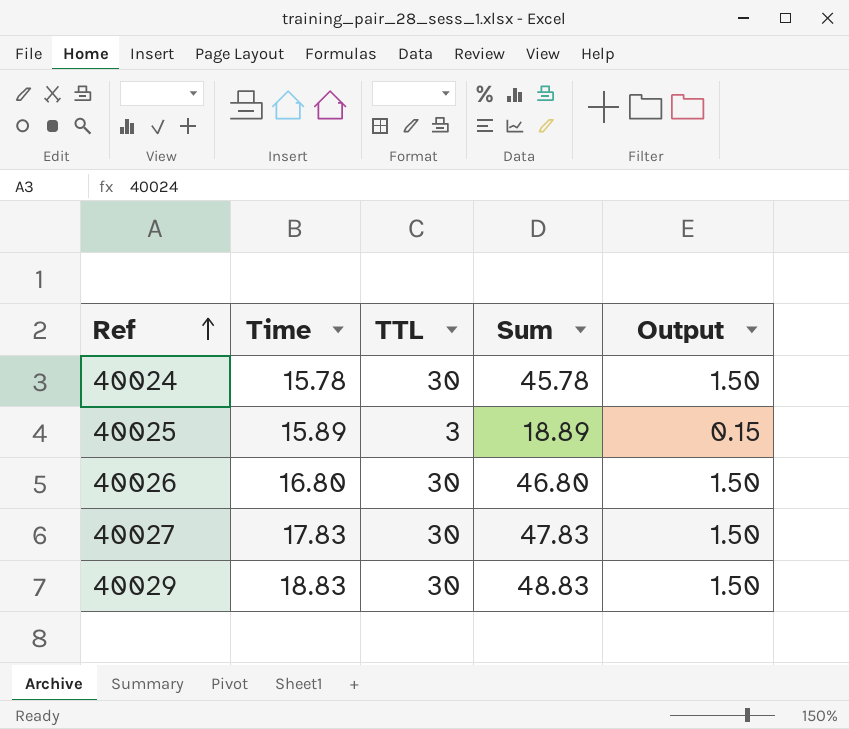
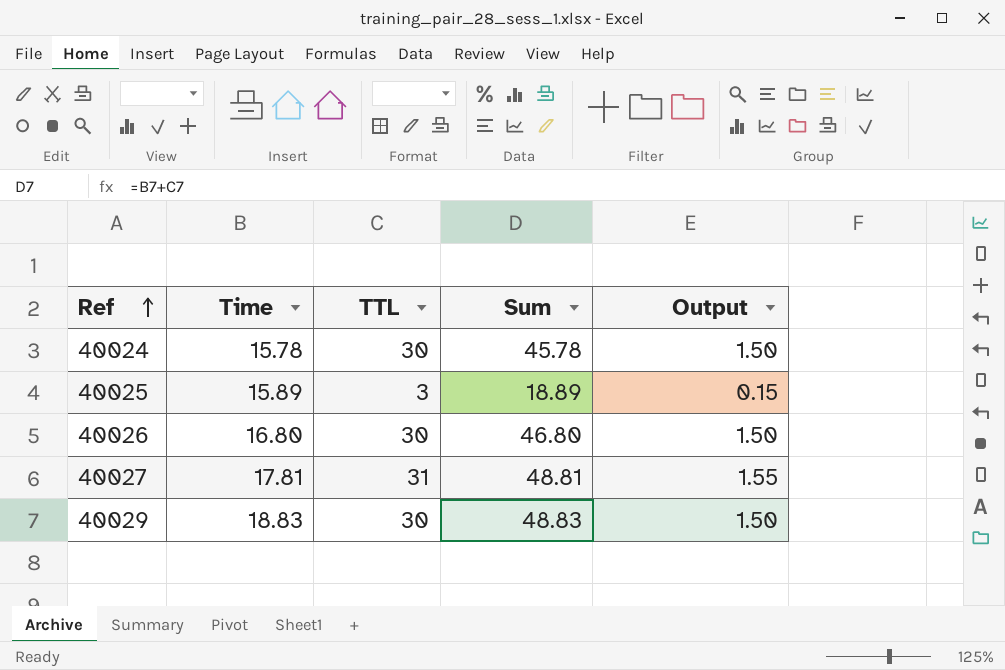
40027 | Time: 17.83 -> 17.81
40027 | TTL: 30 -> 31
40027 | Sum: 47.83 -> 48.81
40027 | Output: 1.50 -> 1.55

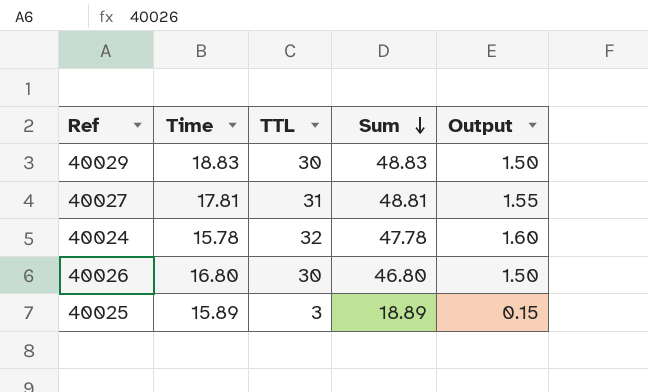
row order: Ref ascending -> Sum descending
40024 | TTL: 30 -> 32
40024 | Sum: 45.78 -> 47.78
40024 | Output: 1.50 -> 1.60

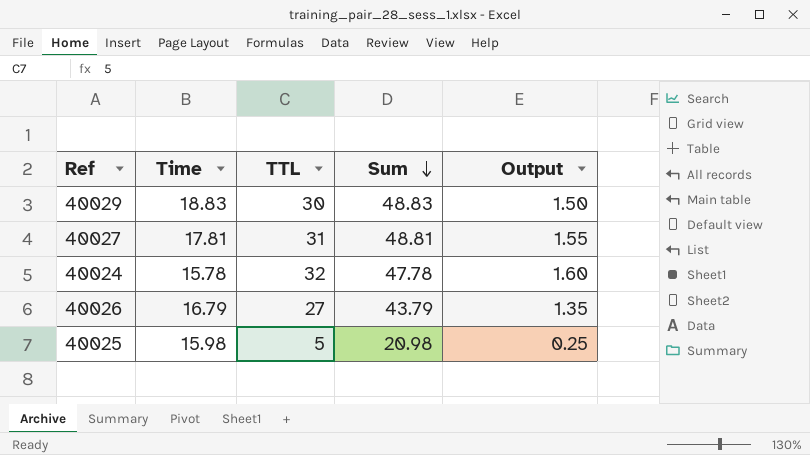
40026 | Time: 16.80 -> 16.79
40026 | TTL: 30 -> 27
40026 | Sum: 46.80 -> 43.79
40026 | Output: 1.50 -> 1.35
40025 | Time: 15.89 -> 15.98
40025 | TTL: 3 -> 5
40025 | Sum: 18.89 -> 20.98
40025 | Output: 0.15 -> 0.25

